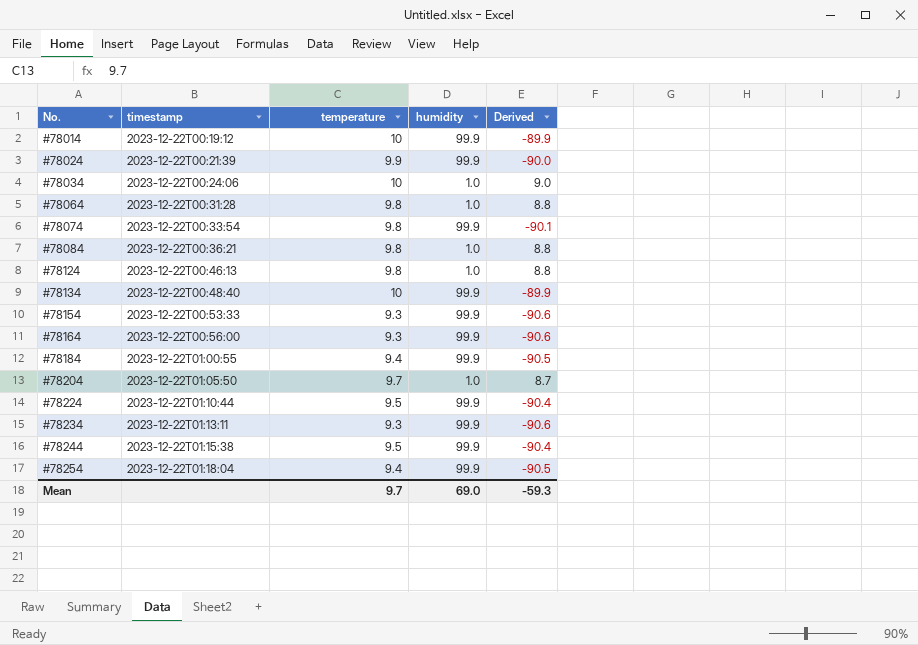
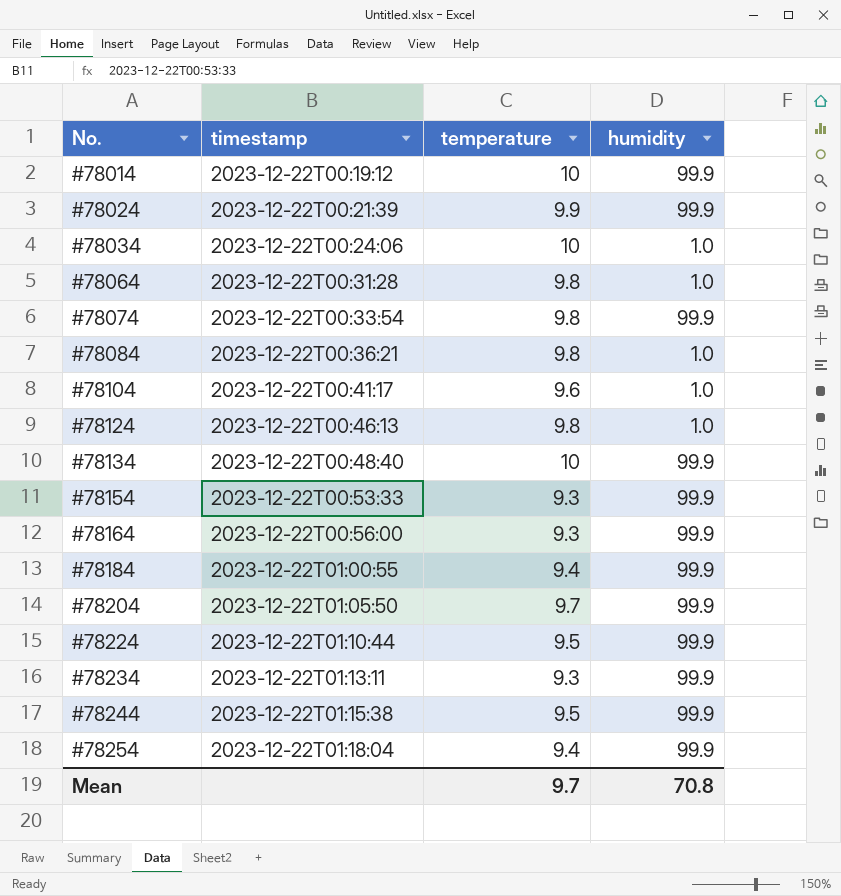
column Derived | formula: [temperature] - [humidity] -> none
row #78104: none -> 2023-12-22T00:41:17 | 9.6 | 1.0
#78204 | humidity: 1.0 -> 99.9
Mean | humidity: 69.0 -> 70.8

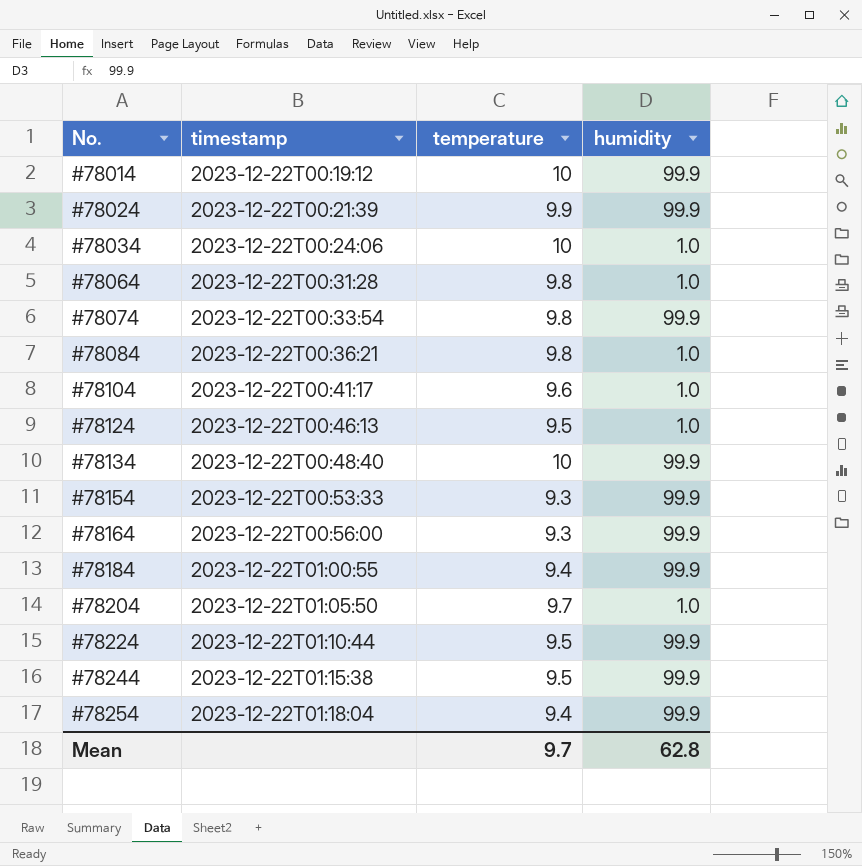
row #78234: 2023-12-22T01:13:11 | 9.3 | 99.9 -> none
#78124 | temperature: 9.8 -> 9.5
#78204 | humidity: 99.9 -> 1.0
Mean | humidity: 70.8 -> 62.8

